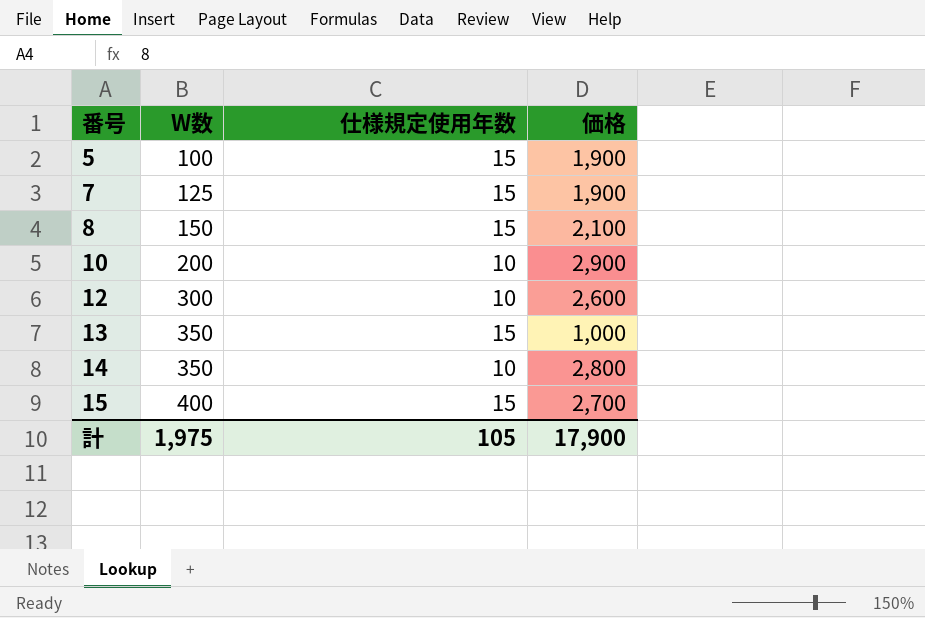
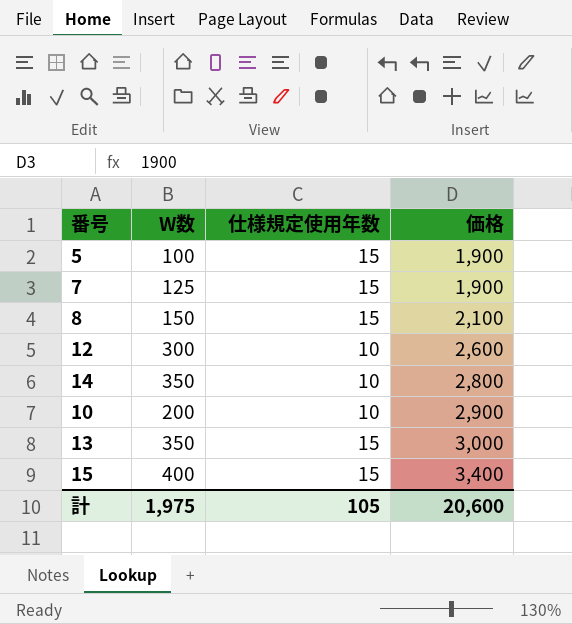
row order: 番号 ascending -> 価格 ascending
13 | 価格: 1,000 -> 3,000
15 | 価格: 2,700 -> 3,400
計 | 価格: 17,900 -> 20,600

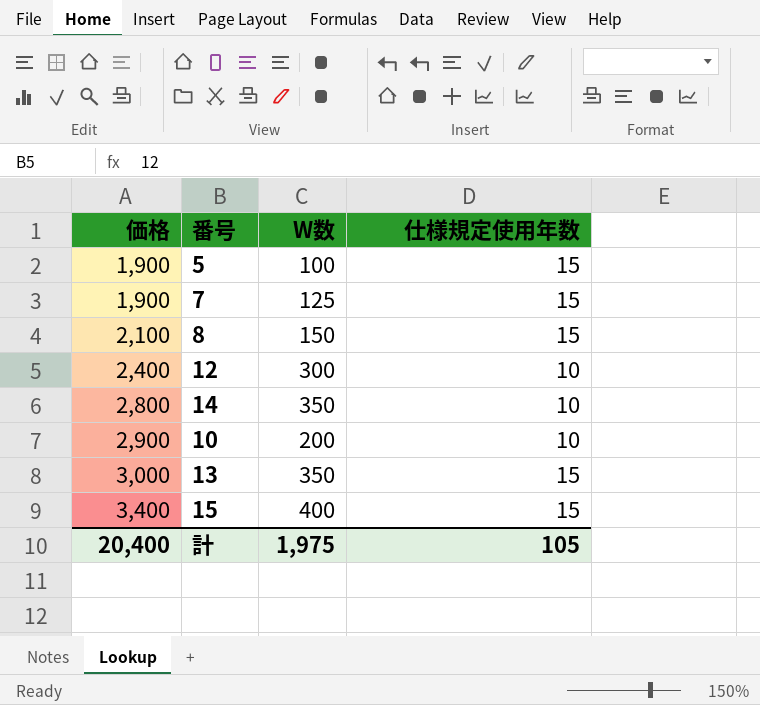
column 価格 | position: 4 -> 1
12 | 価格: 2,600 -> 2,400
計 | 価格: 20,600 -> 20,400

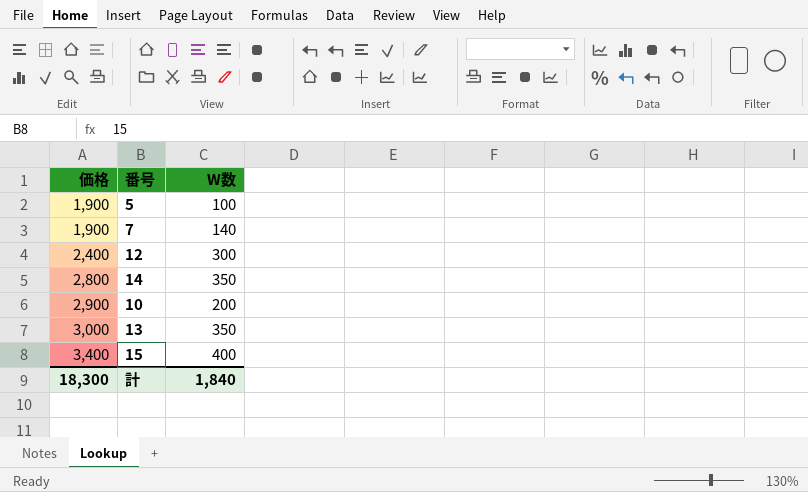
column 仕様規定使用年数 | position: 4 -> none
row 8: 2,100 | 150 | 15 -> none
7 | W数: 125 -> 140
計 | 価格: 20,400 -> 18,300
計 | W数: 1,975 -> 1,840

